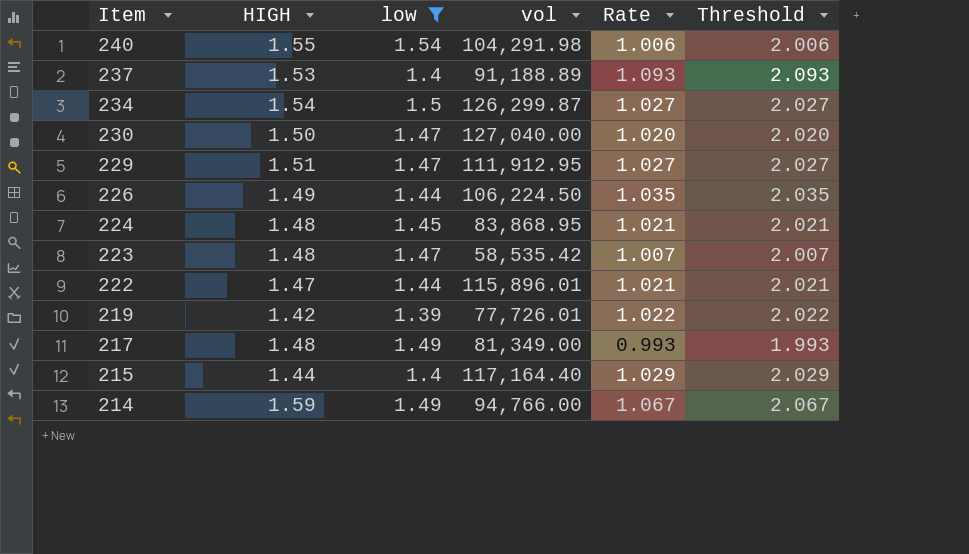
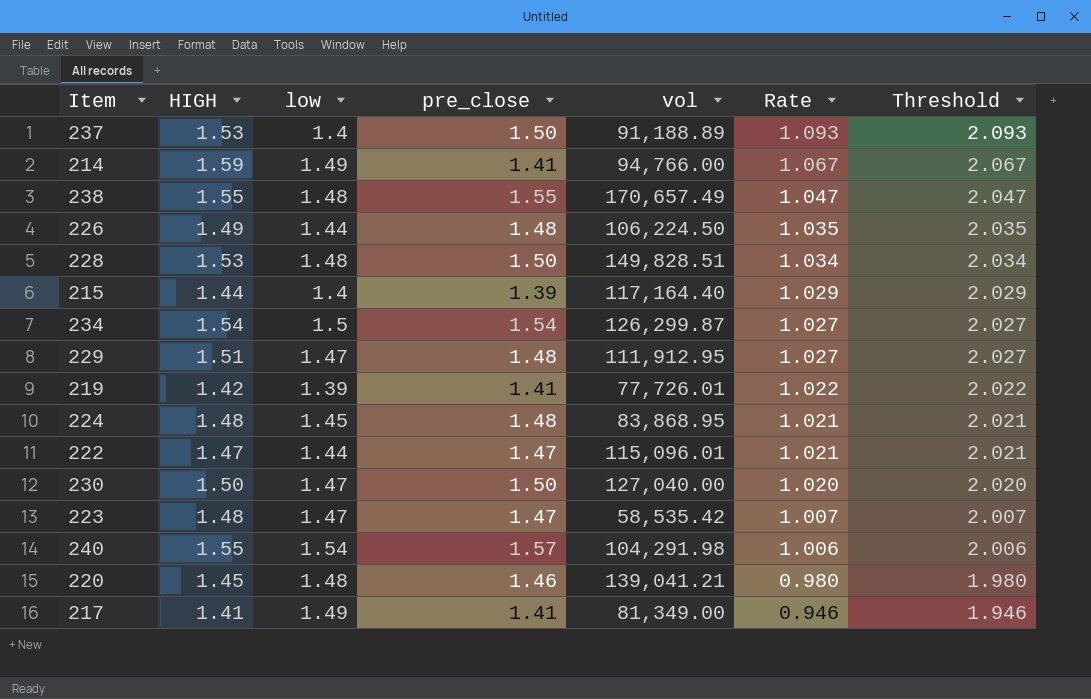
filter: low != 1.48 -> none
row order: Item descending -> Rate descending
column pre_close | position: none -> 4
222 | vol: 115,896.01 -> 115,096.01
217 | HIGH: 1.48 -> 1.41
217 | Rate: 0.993 -> 0.946
217 | Threshold: 1.993 -> 1.946

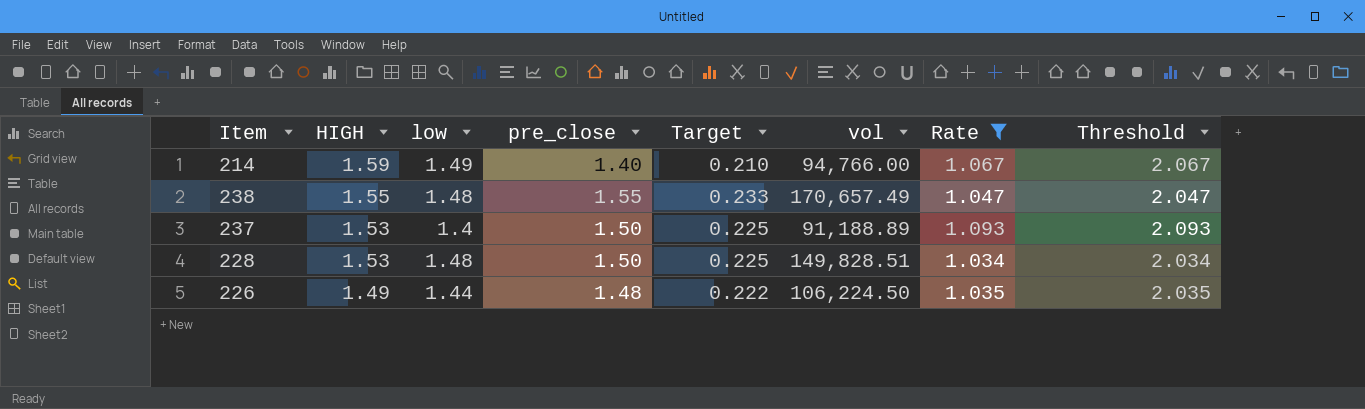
filter: none -> Rate >= 1.034
row order: Rate descending -> HIGH descending
column Target | formula: none -> [pre_close] * 0.15
214 | pre_close: 1.41 -> 1.40

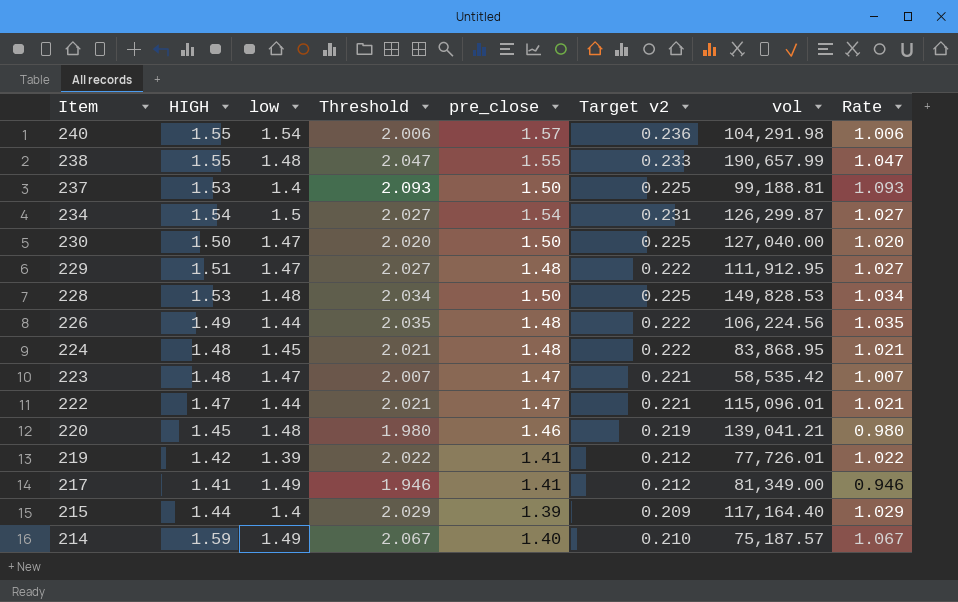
filter: Rate >= 1.034 -> none
row order: HIGH descending -> Item descending
column Threshold | position: 8 -> 4
column name: Target -> Target v2
238 | vol: 170,657.49 -> 190,657.99
237 | vol: 91,188.89 -> 99,188.81
228 | vol: 149,828.51 -> 149,828.53
226 | vol: 106,224.50 -> 106,224.56
214 | vol: 94,766.00 -> 75,187.57

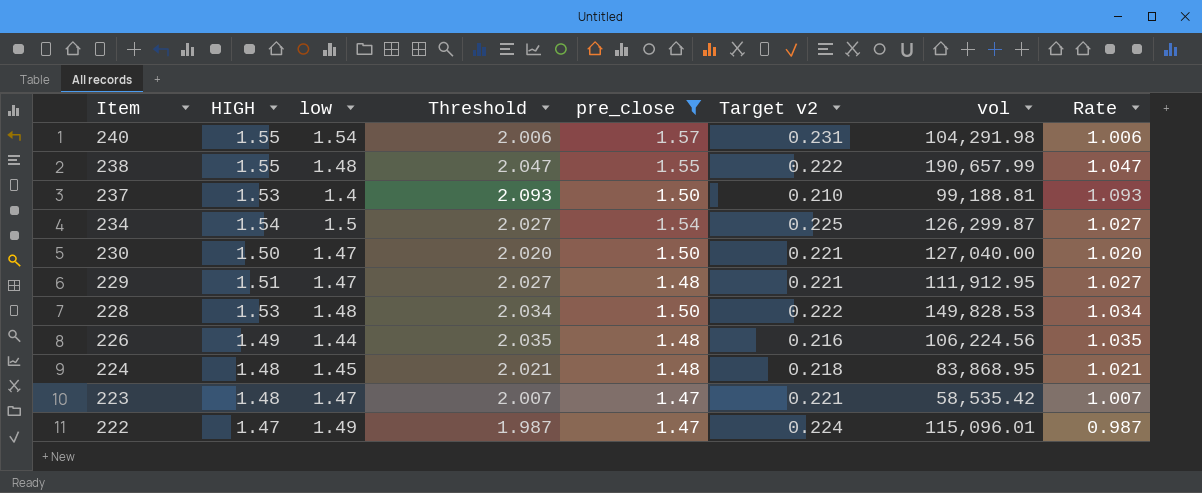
filter: none -> pre_close >= 1.47
column Target v2 | formula: [pre_close] * 0.15 -> [low] * 0.15
222 | low: 1.44 -> 1.49
222 | Threshold: 2.021 -> 1.987
222 | Rate: 1.021 -> 0.987

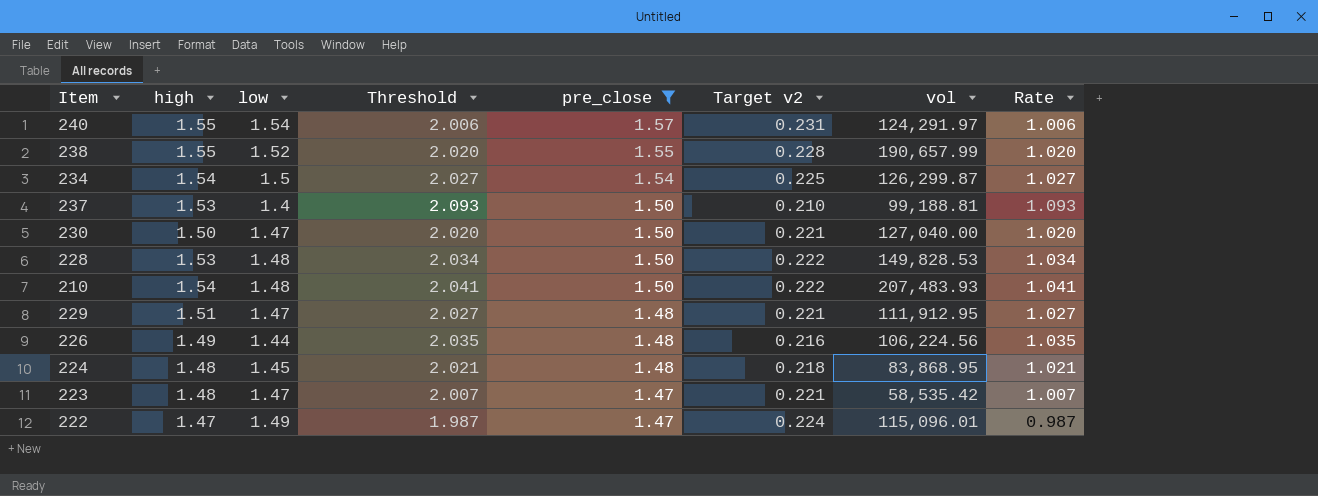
row order: Item descending -> pre_close descending
column name: HIGH -> high
240 | vol: 104,291.98 -> 124,291.97
238 | low: 1.48 -> 1.52
238 | Threshold: 2.047 -> 2.020
238 | Target v2: 0.222 -> 0.228
238 | Rate: 1.047 -> 1.020
row 210: none -> 1.54 | 1.48 | 2.041 | 1.50 | 0.222 | 207,483.93 | 1.041

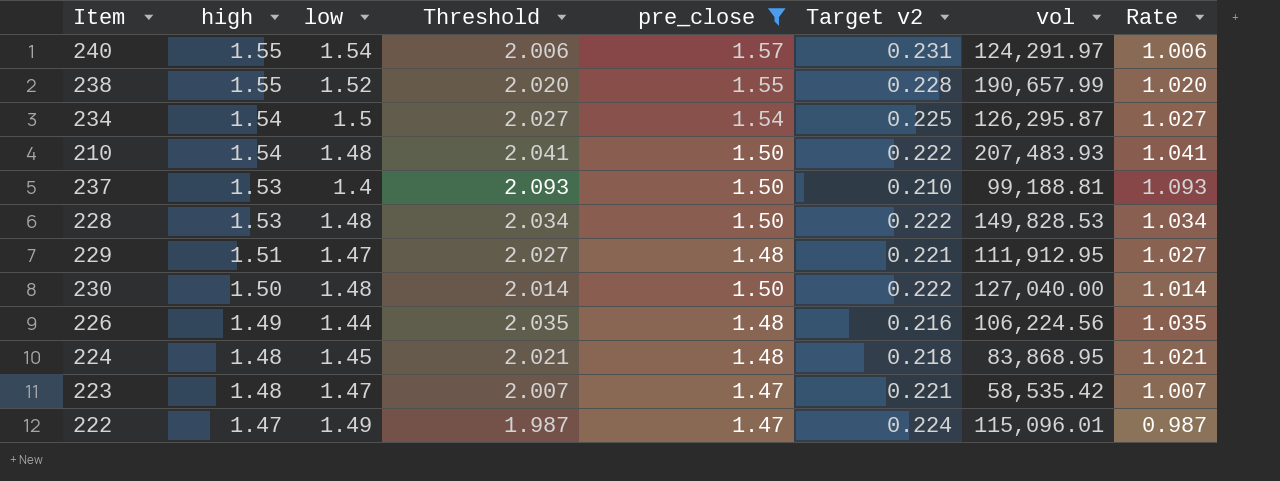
row order: pre_close descending -> high descending
234 | vol: 126,299.87 -> 126,295.87
230 | low: 1.47 -> 1.48
230 | Threshold: 2.020 -> 2.014
230 | Target v2: 0.221 -> 0.222
230 | Rate: 1.020 -> 1.014

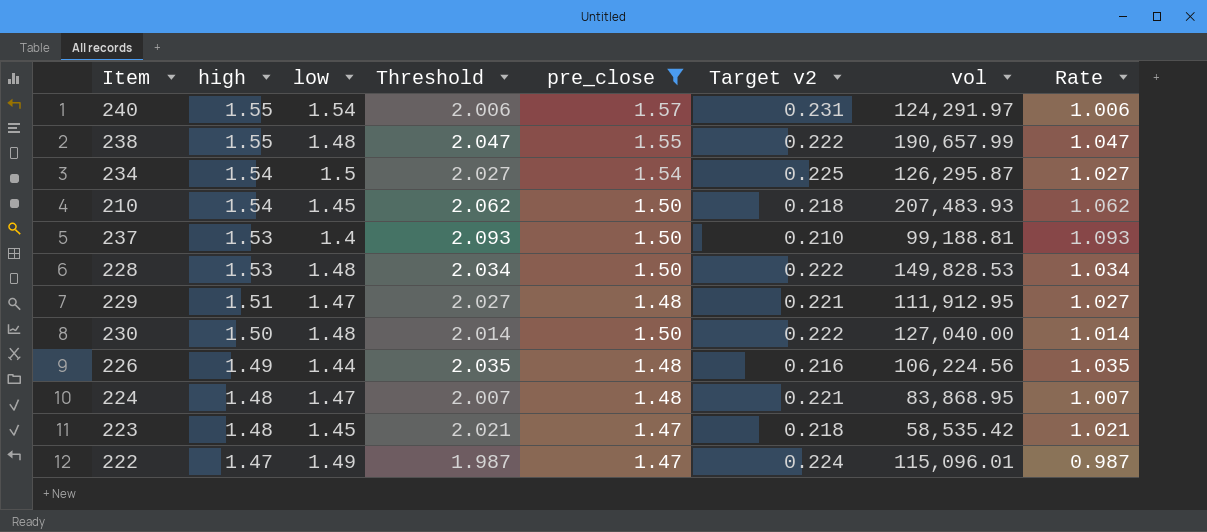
238 | low: 1.52 -> 1.48
238 | Threshold: 2.020 -> 2.047
238 | Target v2: 0.228 -> 0.222
238 | Rate: 1.020 -> 1.047
210 | low: 1.48 -> 1.45
210 | Threshold: 2.041 -> 2.062
210 | Target v2: 0.222 -> 0.218
210 | Rate: 1.041 -> 1.062
224 | low: 1.45 -> 1.47
224 | Threshold: 2.021 -> 2.007
224 | Target v2: 0.218 -> 0.221
224 | Rate: 1.021 -> 1.007
223 | low: 1.47 -> 1.45
223 | Threshold: 2.007 -> 2.021
223 | Target v2: 0.221 -> 0.218
223 | Rate: 1.007 -> 1.021

